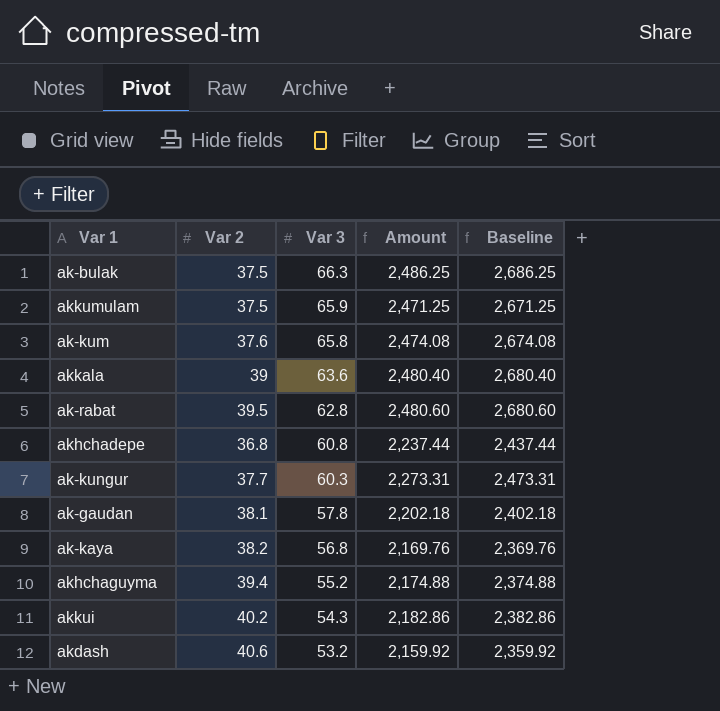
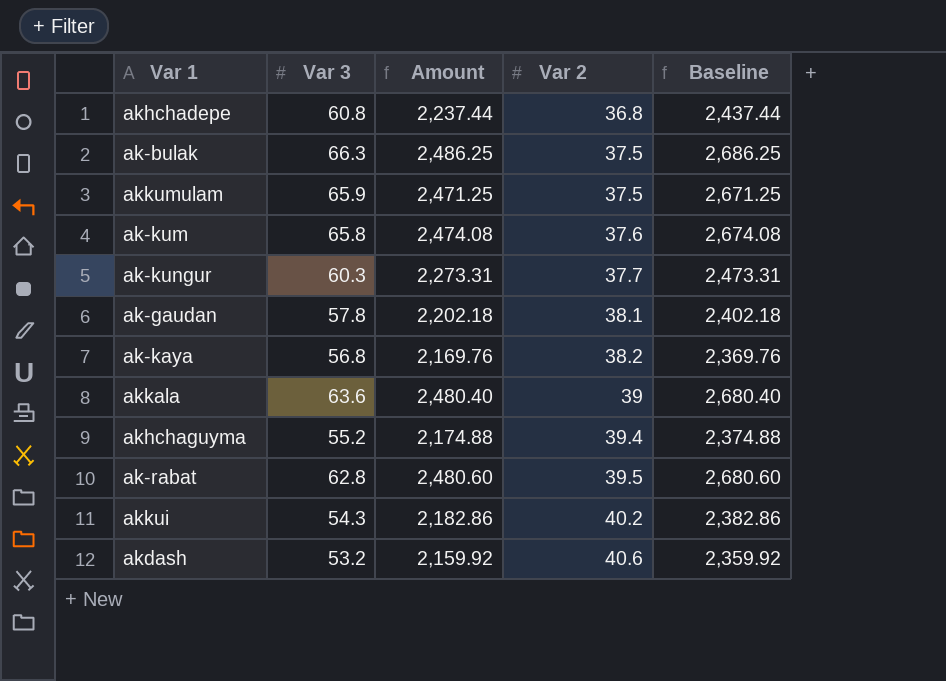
row order: Var 3 descending -> Var 2 ascending
column Var 2 | position: 2 -> 4

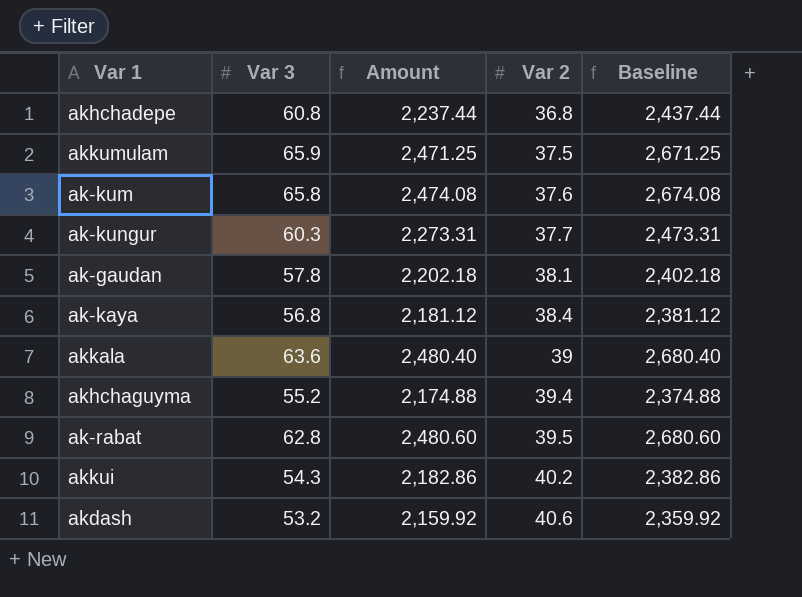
row ak-bulak: 66.3 | 2,486.25 | 37.5 | 2,686.25 -> none
ak-kaya | Amount: 2,169.76 -> 2,181.12
ak-kaya | Var 2: 38.2 -> 38.4
ak-kaya | Baseline: 2,369.76 -> 2,381.12

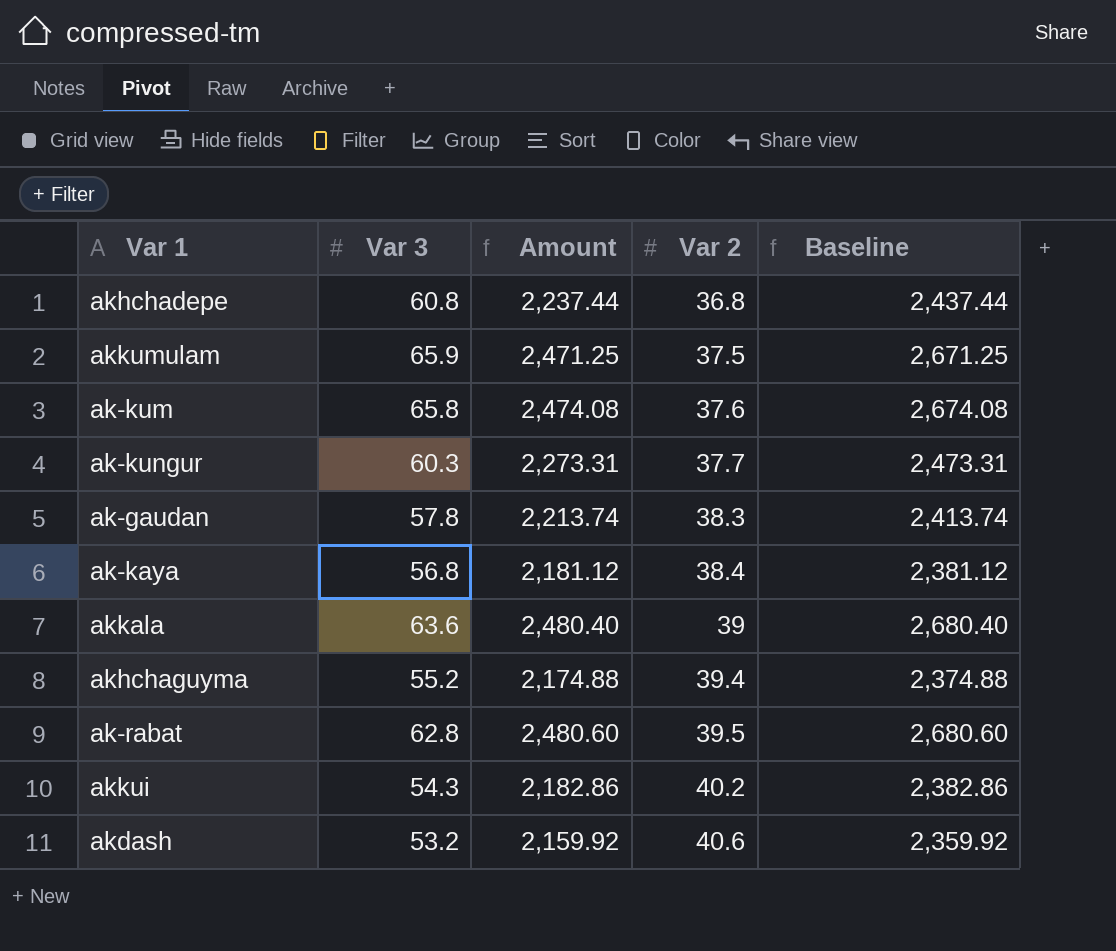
ak-gaudan | Amount: 2,202.18 -> 2,213.74
ak-gaudan | Var 2: 38.1 -> 38.3
ak-gaudan | Baseline: 2,402.18 -> 2,413.74

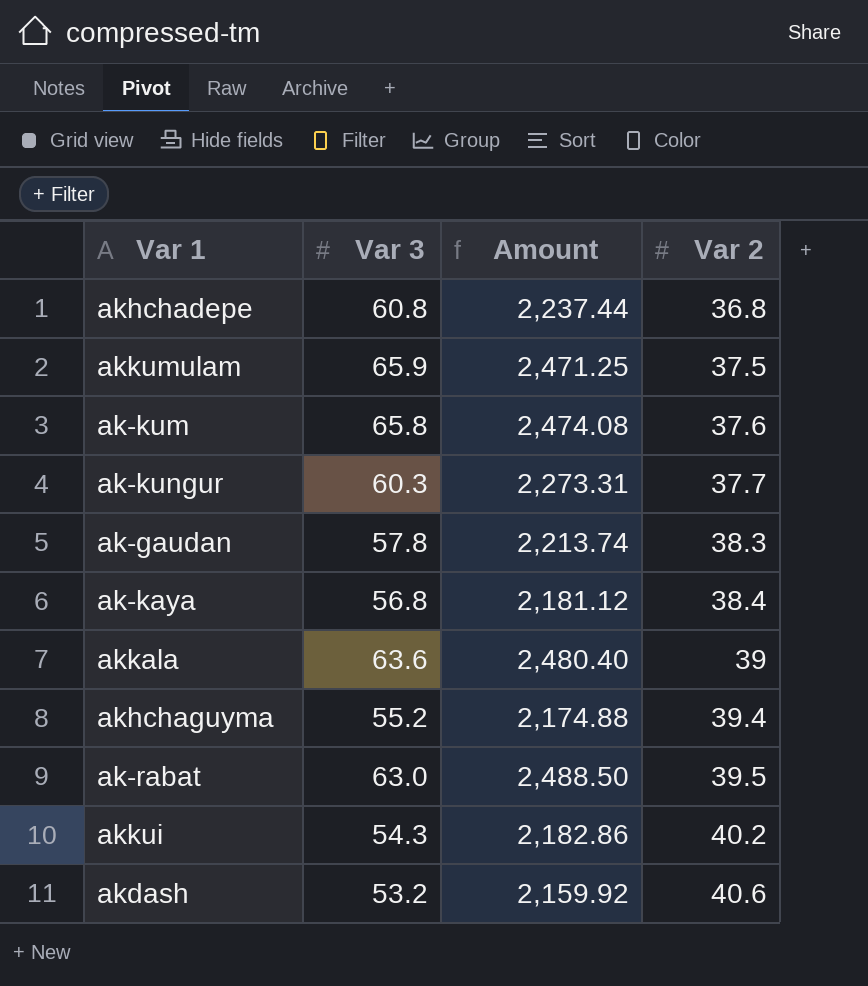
column Baseline | formula: [Amount] + 200 -> none
ak-rabat | Var 3: 62.8 -> 63.0
ak-rabat | Amount: 2,480.60 -> 2,488.50

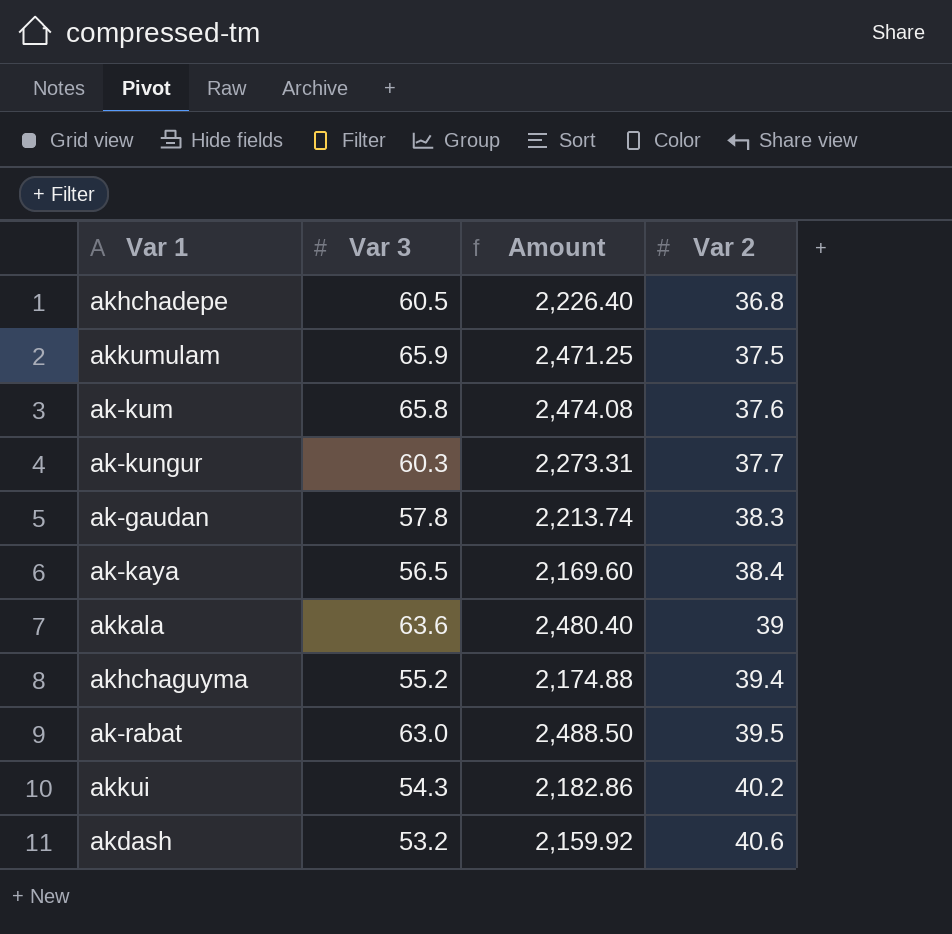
akhchadepe | Var 3: 60.8 -> 60.5
akhchadepe | Amount: 2,237.44 -> 2,226.40
ak-kaya | Var 3: 56.8 -> 56.5
ak-kaya | Amount: 2,181.12 -> 2,169.60

